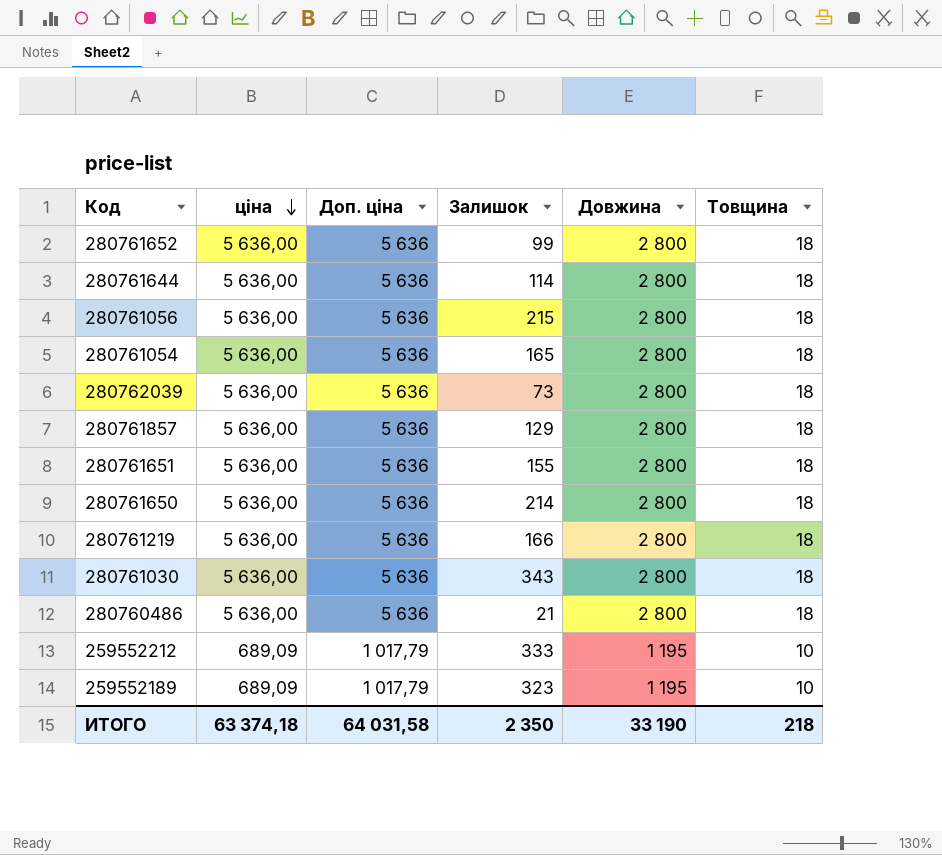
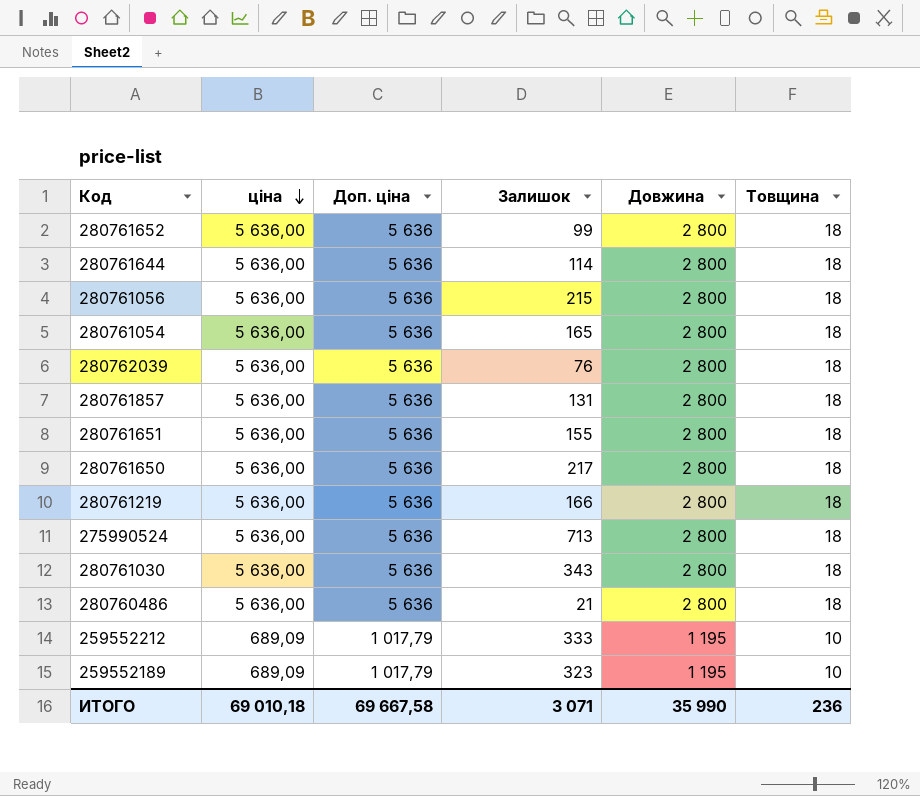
280762039 | Залишок: 73 -> 76
280761857 | Залишок: 129 -> 131
280761650 | Залишок: 214 -> 217
row 275990524: none -> 5 636,00 | 5 636 | 713 | 2 800 | 18
ИТОГО | ціна: 63 374,18 -> 69 010,18
ИТОГО | Доп. ціна: 64 031,58 -> 69 667,58
ИТОГО | Залишок: 2 350 -> 3 071
ИТОГО | Довжина: 33 190 -> 35 990
ИТОГО | Товщина: 218 -> 236

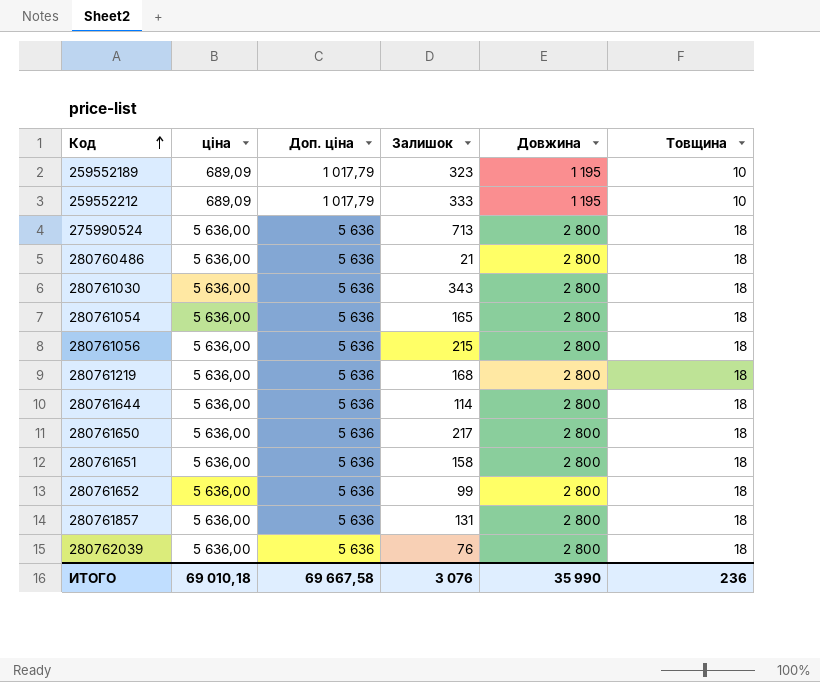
row order: ціна descending -> Код ascending
280761219 | Залишок: 166 -> 168
280761651 | Залишок: 155 -> 158
ИТОГО | Залишок: 3 071 -> 3 076

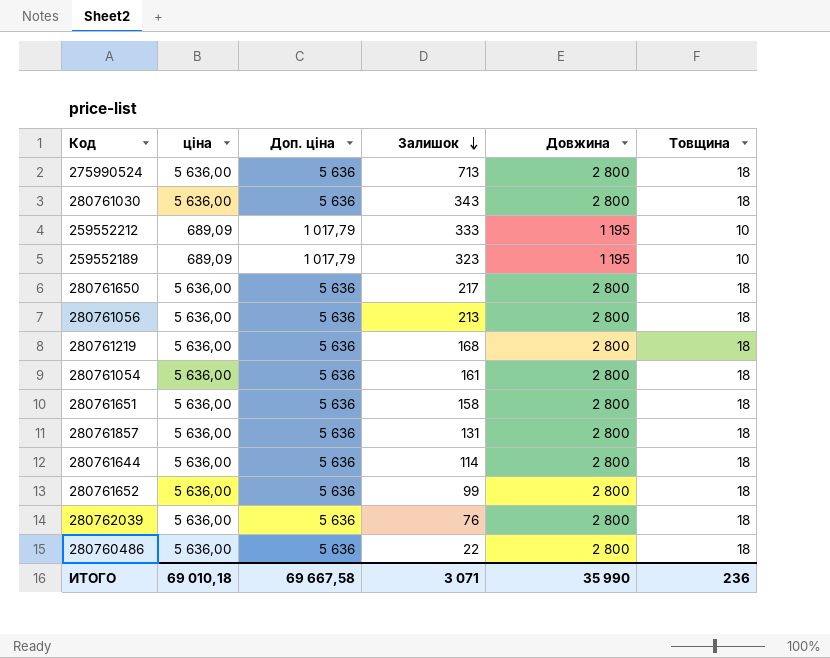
row order: Код ascending -> Залишок descending
280761056 | Залишок: 215 -> 213
280761054 | Залишок: 165 -> 161
280760486 | Залишок: 21 -> 22
ИТОГО | Залишок: 3 076 -> 3 071

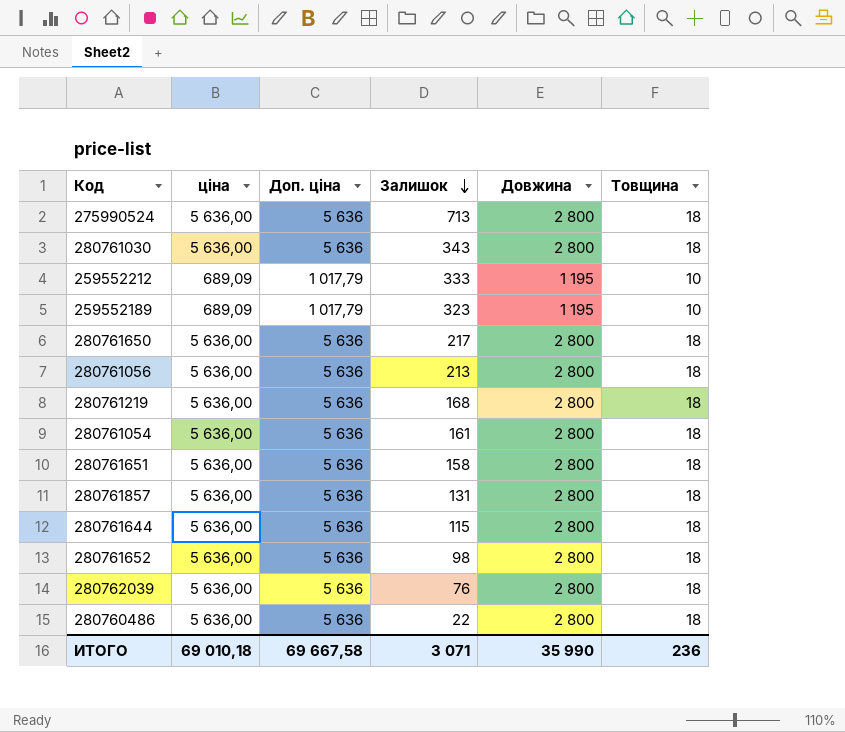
280761644 | Залишок: 114 -> 115
280761652 | Залишок: 99 -> 98

